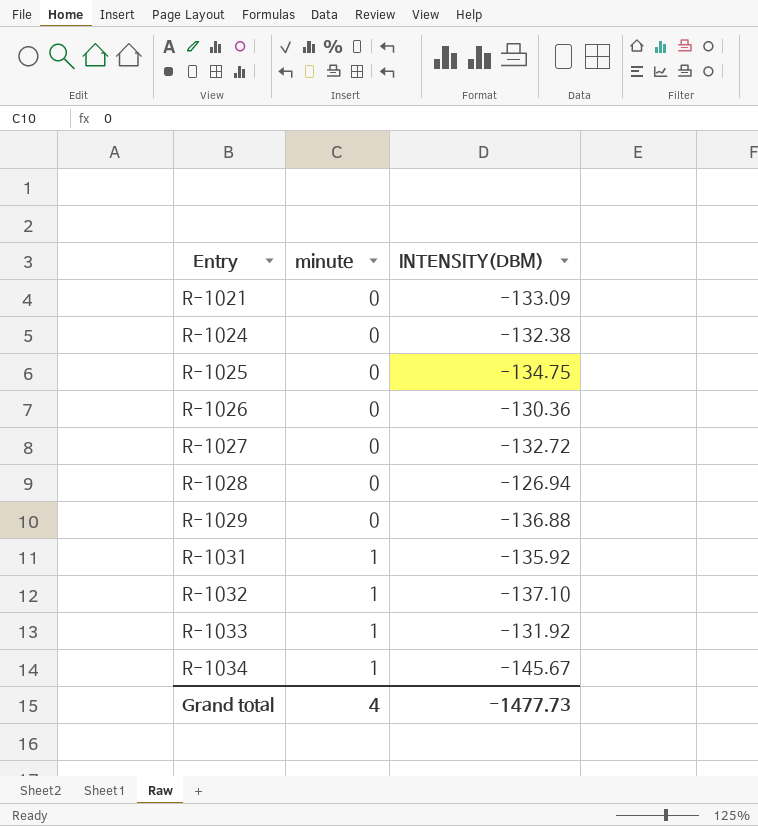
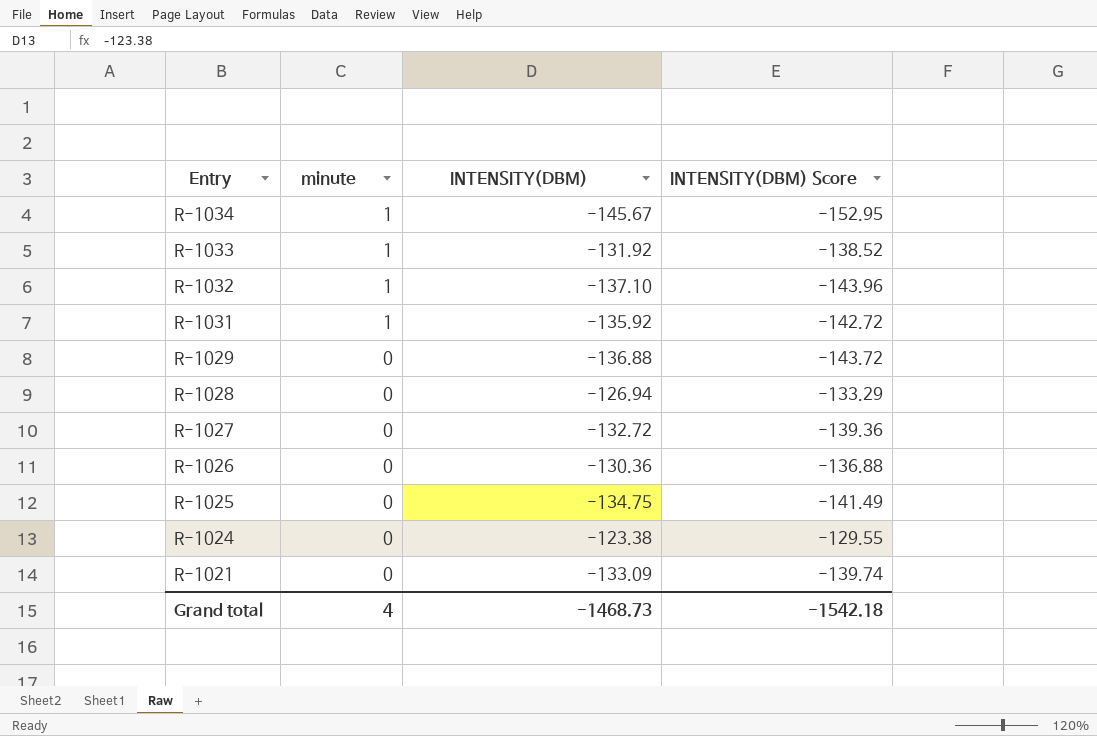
row order: Entry ascending -> Entry descending
column INTENSITY(DBM) Score | formula: none -> [INTENSITY(DBM)] * 1.05
R-1024 | INTENSITY(DBM): -132.38 -> -123.38
Grand total | INTENSITY(DBM): -1477.73 -> -1468.73

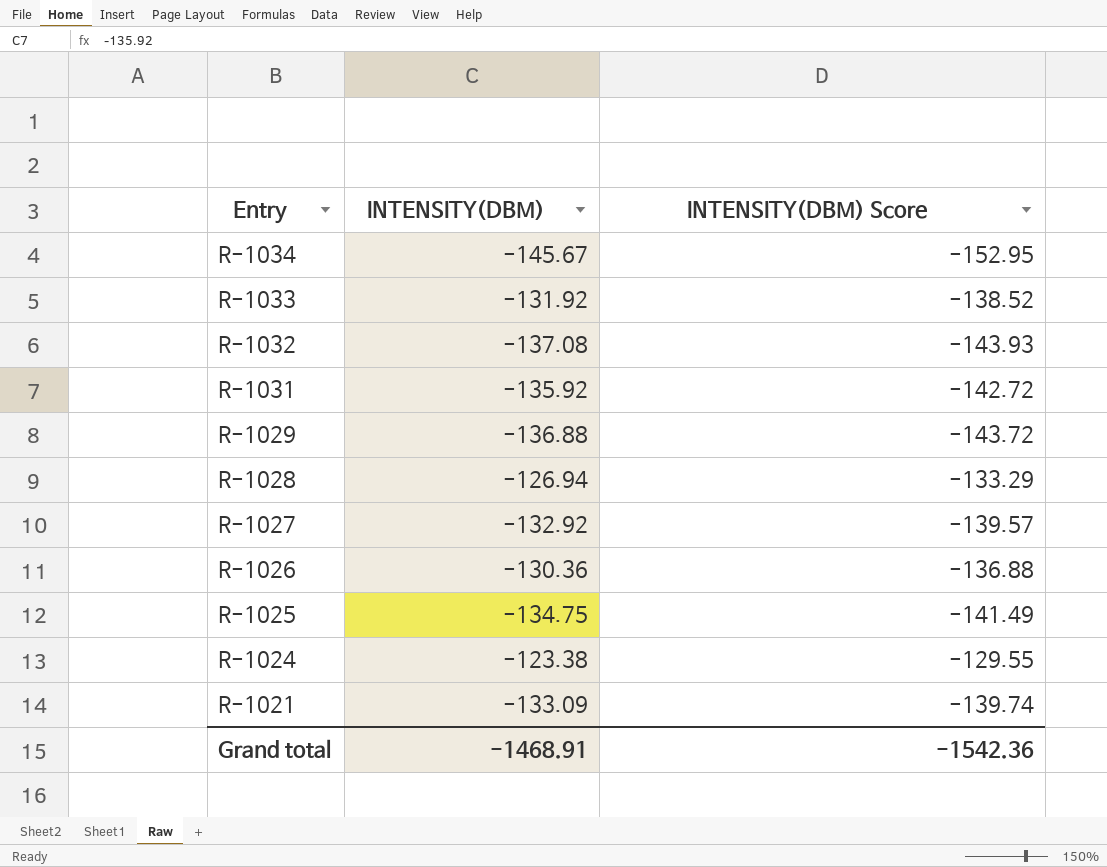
column minute | position: 2 -> none
R-1032 | INTENSITY(DBM): -137.10 -> -137.08
R-1032 | INTENSITY(DBM) Score: -143.96 -> -143.93
R-1027 | INTENSITY(DBM): -132.72 -> -132.92
R-1027 | INTENSITY(DBM) Score: -139.36 -> -139.57
Grand total | INTENSITY(DBM): -1468.73 -> -1468.91
Grand total | INTENSITY(DBM) Score: -1542.18 -> -1542.36

